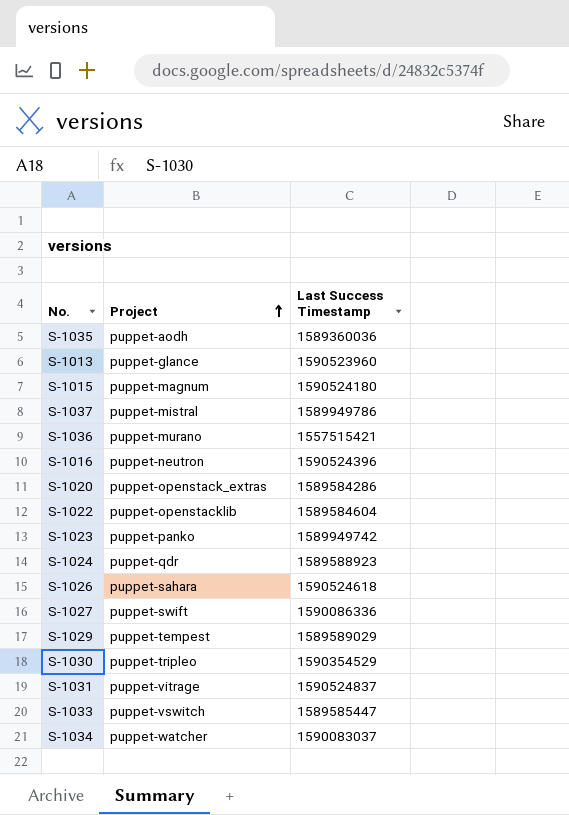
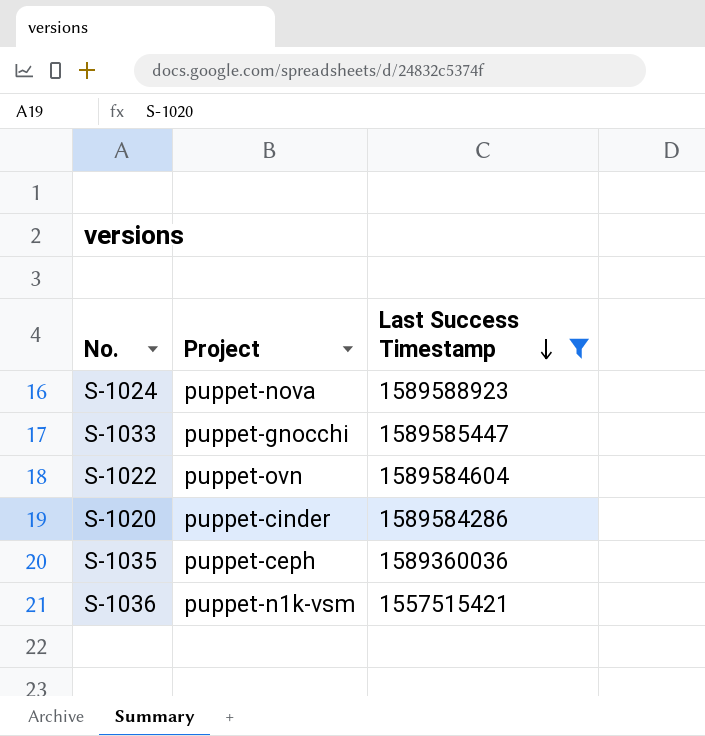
filter: none -> Last Success Timestamp <= 1589588923
row order: Project ascending -> Last Success Timestamp descending
S-1024 | Project: puppet-qdr -> puppet-nova
S-1033 | Project: puppet-vswitch -> puppet-gnocchi
S-1022 | Project: puppet-openstacklib -> puppet-ovn
S-1020 | Project: puppet-openstack_extras -> puppet-cinder
S-1035 | Project: puppet-aodh -> puppet-ceph
S-1036 | Project: puppet-murano -> puppet-n1k-vsm

